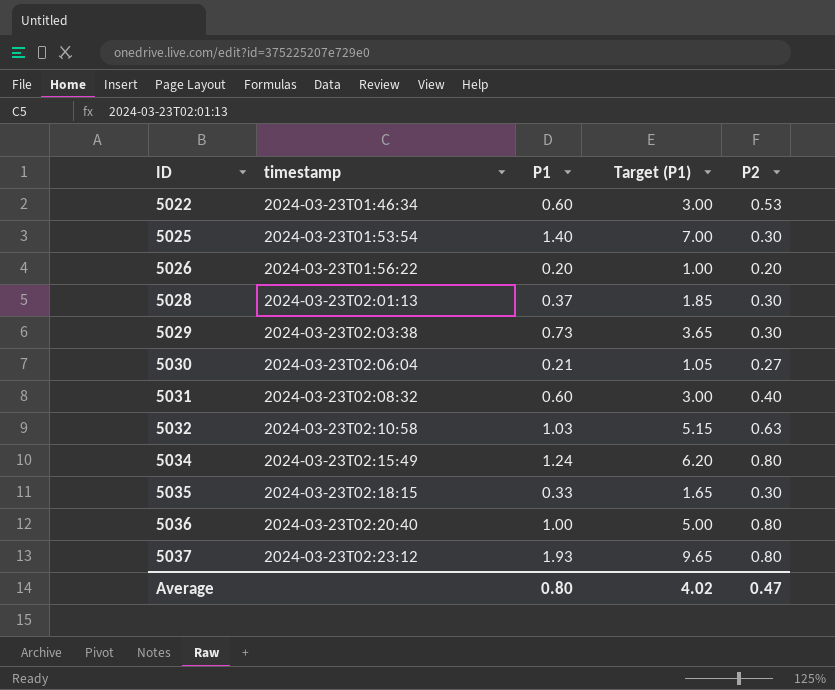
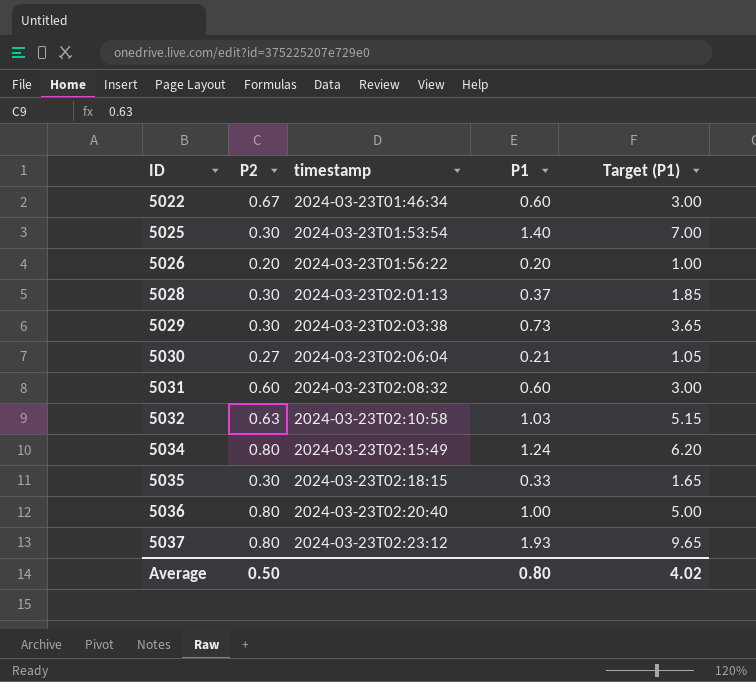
column P2 | position: 5 -> 2
5022 | P2: 0.53 -> 0.67
5031 | P2: 0.40 -> 0.60
Average | P2: 0.47 -> 0.50

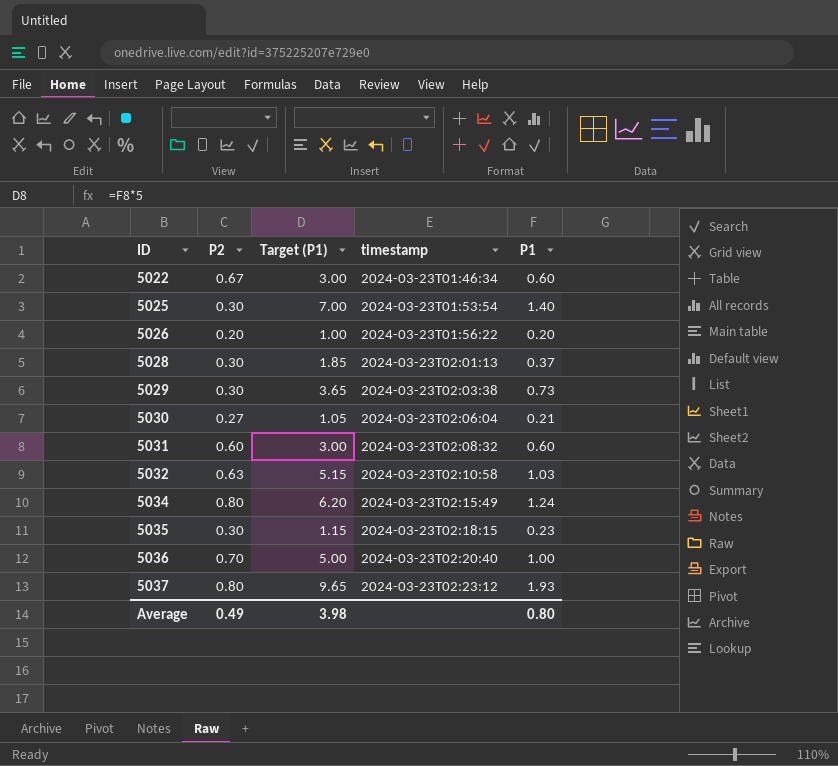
column Target (P1) | position: 5 -> 3
5035 | Target (P1): 1.65 -> 1.15
5035 | P1: 0.33 -> 0.23
5036 | P2: 0.80 -> 0.70
Average | P2: 0.50 -> 0.49
Average | Target (P1): 4.02 -> 3.98

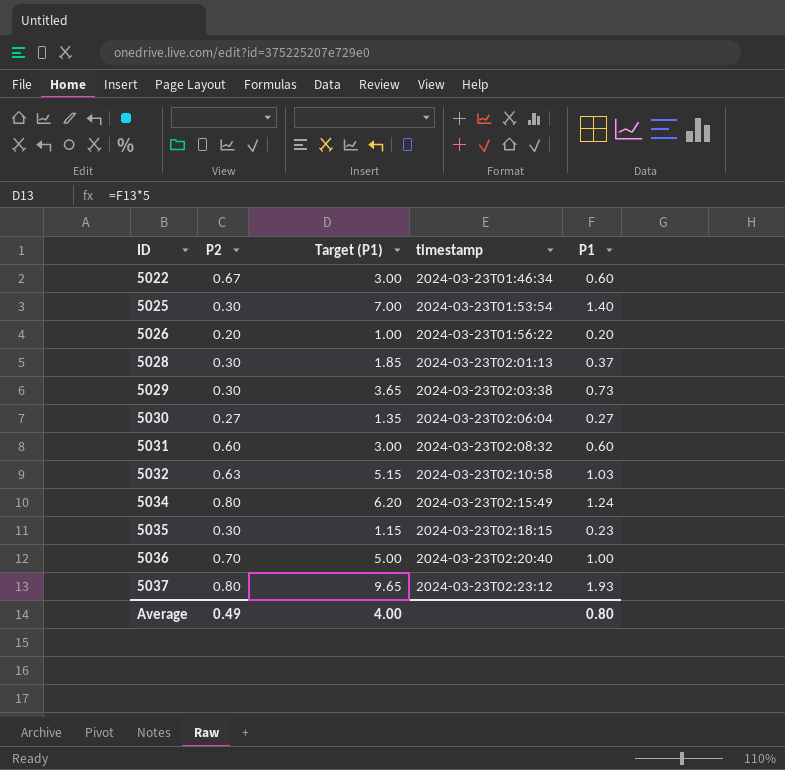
5030 | Target (P1): 1.05 -> 1.35
5030 | P1: 0.21 -> 0.27
Average | Target (P1): 3.98 -> 4.00

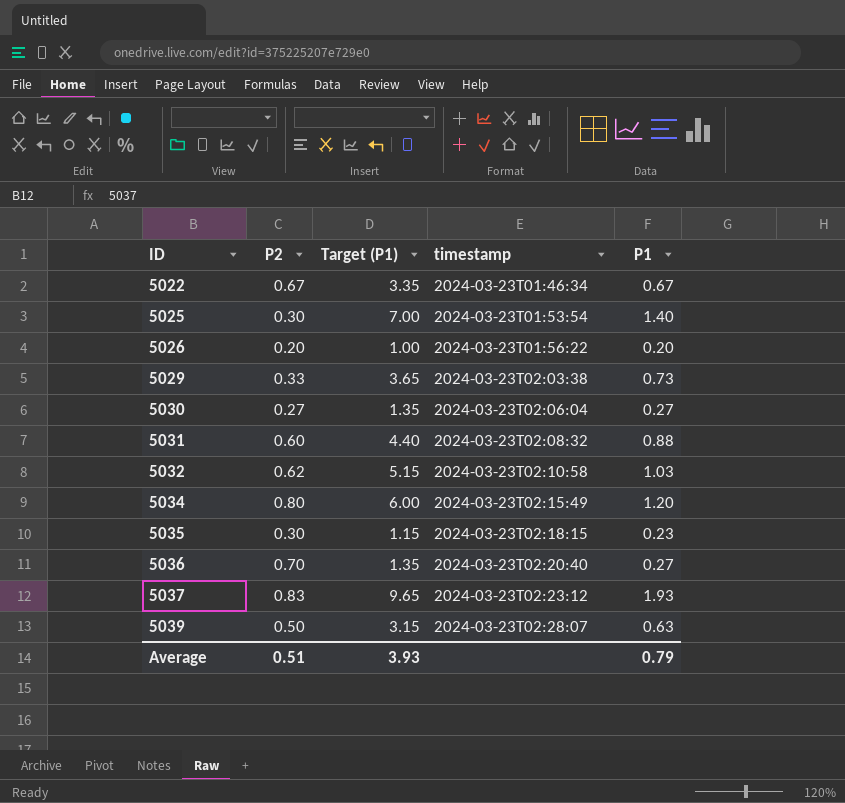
row 5028: 0.30 | 1.85 | 2024-03-23T02:01:13 | 0.37 -> none
5022 | Target (P1): 3.00 -> 3.35
5022 | P1: 0.60 -> 0.67
5029 | P2: 0.30 -> 0.33
5031 | Target (P1): 3.00 -> 4.40
5031 | P1: 0.60 -> 0.88
5032 | P2: 0.63 -> 0.62
5034 | Target (P1): 6.20 -> 6.00
5034 | P1: 1.24 -> 1.20
5036 | Target (P1): 5.00 -> 1.35
5036 | P1: 1.00 -> 0.27
5037 | P2: 0.80 -> 0.83
row 5039: none -> 0.50 | 3.15 | 2024-03-23T02:28:07 | 0.63
Average | P2: 0.49 -> 0.51
Average | Target (P1): 4.00 -> 3.93
Average | P1: 0.80 -> 0.79

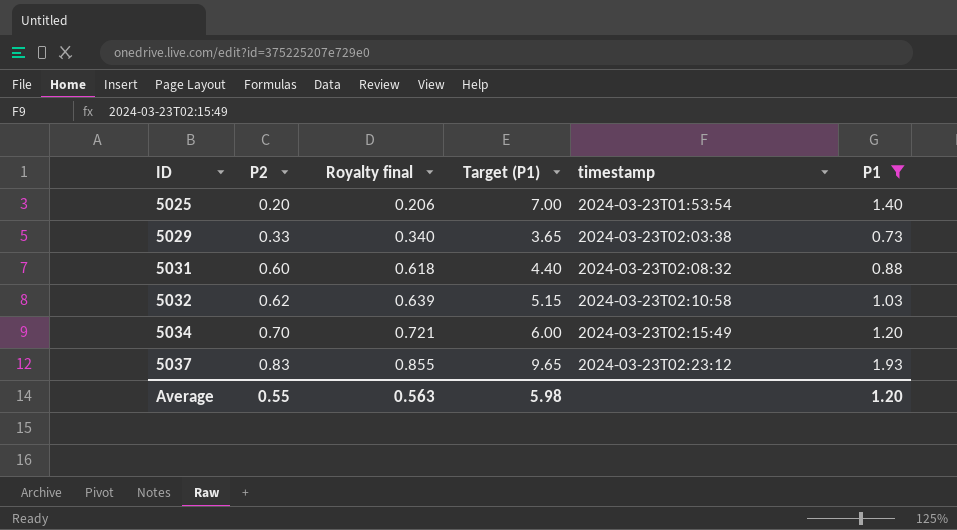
filter: none -> P1 >= 0.73
column Royalty final | formula: none -> [P2] * 1.03
5025 | P2: 0.30 -> 0.20
5034 | P2: 0.80 -> 0.70
Average | P2: 0.51 -> 0.55
Average | Target (P1): 3.93 -> 5.98
Average | P1: 0.79 -> 1.20

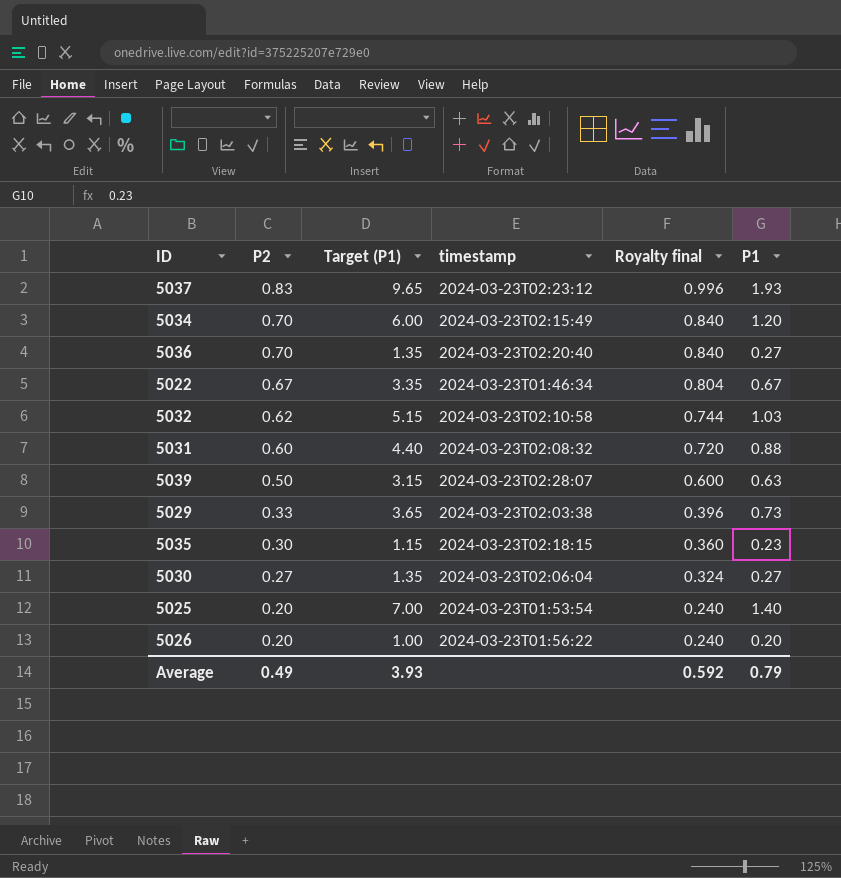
filter: P1 >= 0.73 -> none
row order: ID ascending -> P2 descending
column Royalty final | formula: [P2] * 1.03 -> [P2] * 1.2
column Royalty final | position: 3 -> 5
Average | P2: 0.55 -> 0.49
Average | Target (P1): 5.98 -> 3.93
Average | Royalty final: 0.563 -> 0.592
Average | P1: 1.20 -> 0.79

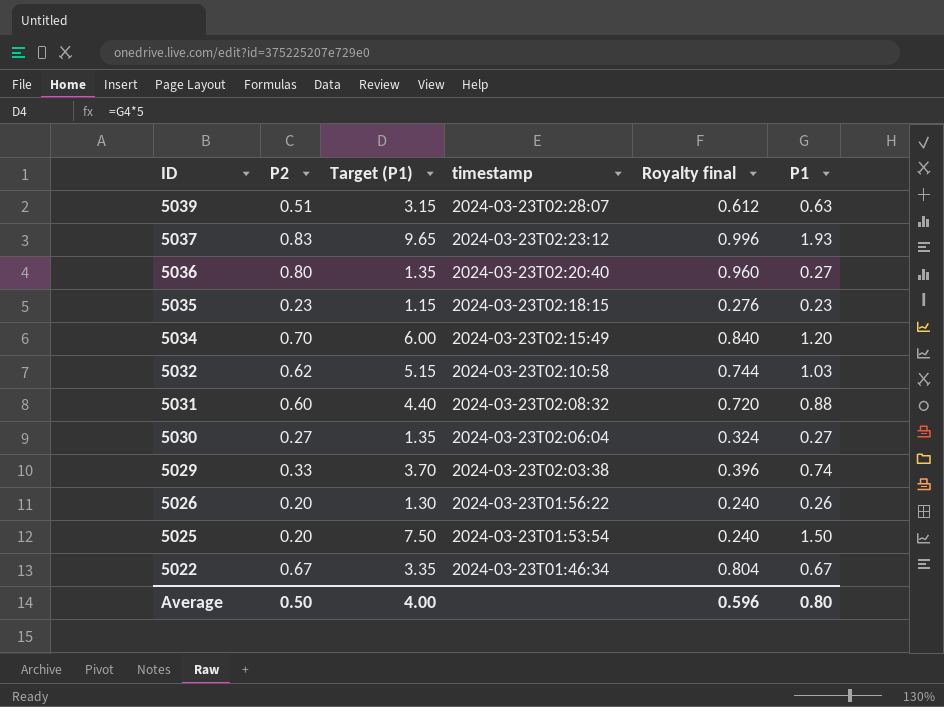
row order: P2 descending -> ID descending
5039 | P2: 0.50 -> 0.51
5039 | Royalty final: 0.600 -> 0.612
5036 | P2: 0.70 -> 0.80
5036 | Royalty final: 0.840 -> 0.960
5035 | P2: 0.30 -> 0.23
5035 | Royalty final: 0.360 -> 0.276
5029 | Target (P1): 3.65 -> 3.70
5029 | P1: 0.73 -> 0.74
5026 | Target (P1): 1.00 -> 1.30
5026 | P1: 0.20 -> 0.26
5025 | Target (P1): 7.00 -> 7.50
5025 | P1: 1.40 -> 1.50
Average | P2: 0.49 -> 0.50
Average | Target (P1): 3.93 -> 4.00
Average | Royalty final: 0.592 -> 0.596
Average | P1: 0.79 -> 0.80

